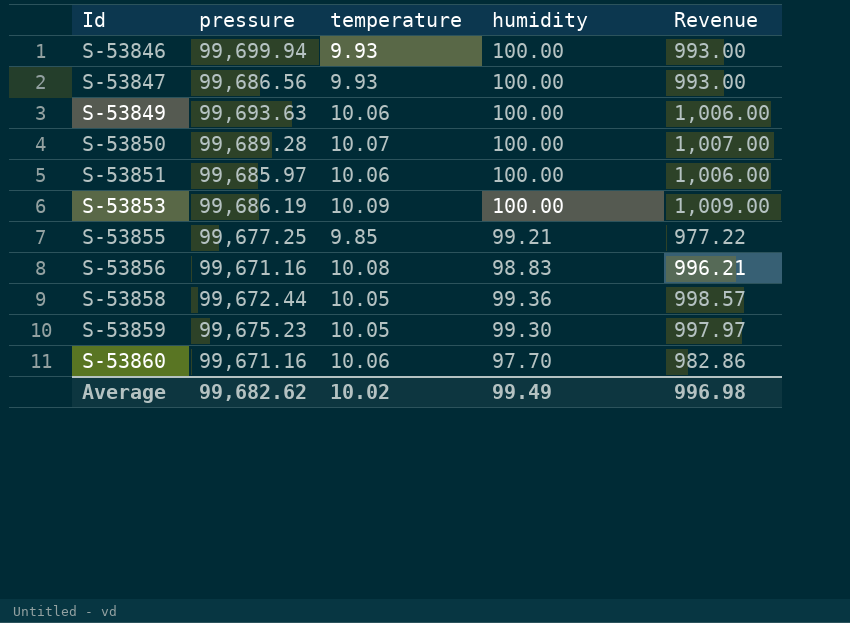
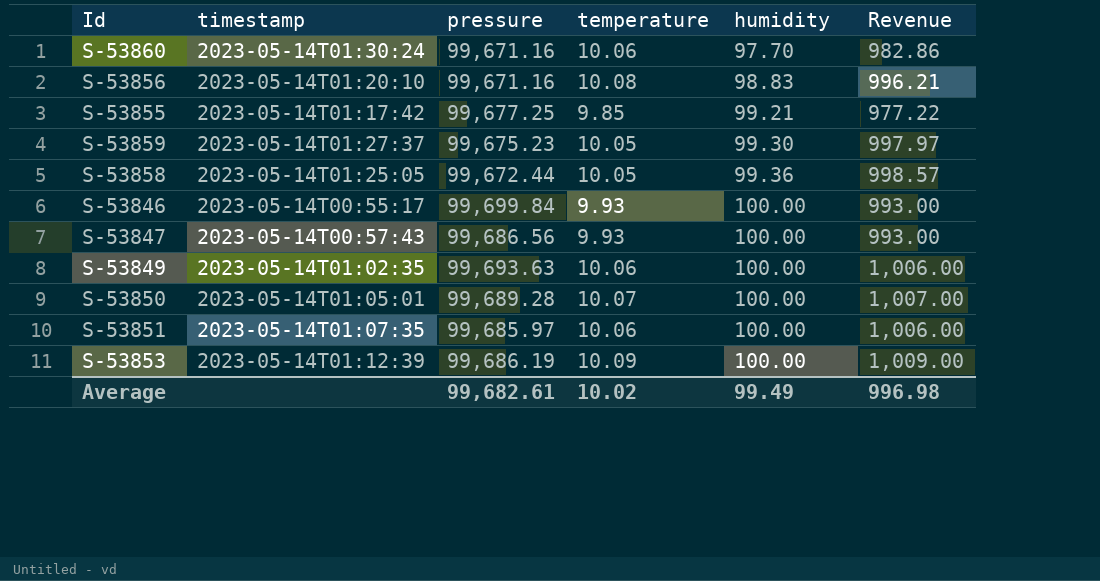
row order: Id ascending -> humidity ascending
column timestamp | position: none -> 2
S-53846 | pressure: 99,699.94 -> 99,699.84
Average | pressure: 99,682.62 -> 99,682.61

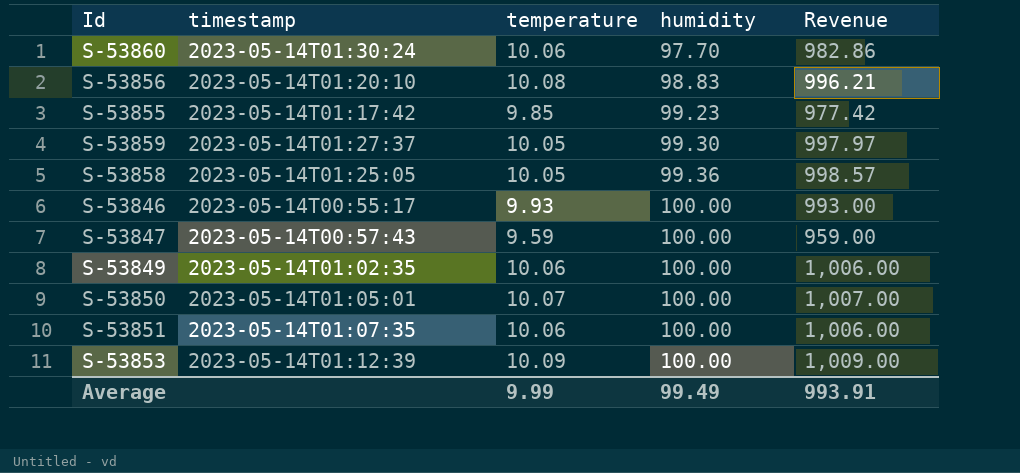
column pressure | position: 3 -> none
S-53855 | humidity: 99.21 -> 99.23
S-53855 | Revenue: 977.22 -> 977.42
S-53847 | temperature: 9.93 -> 9.59
S-53847 | Revenue: 993.00 -> 959.00
Average | temperature: 10.02 -> 9.99
Average | Revenue: 996.98 -> 993.91

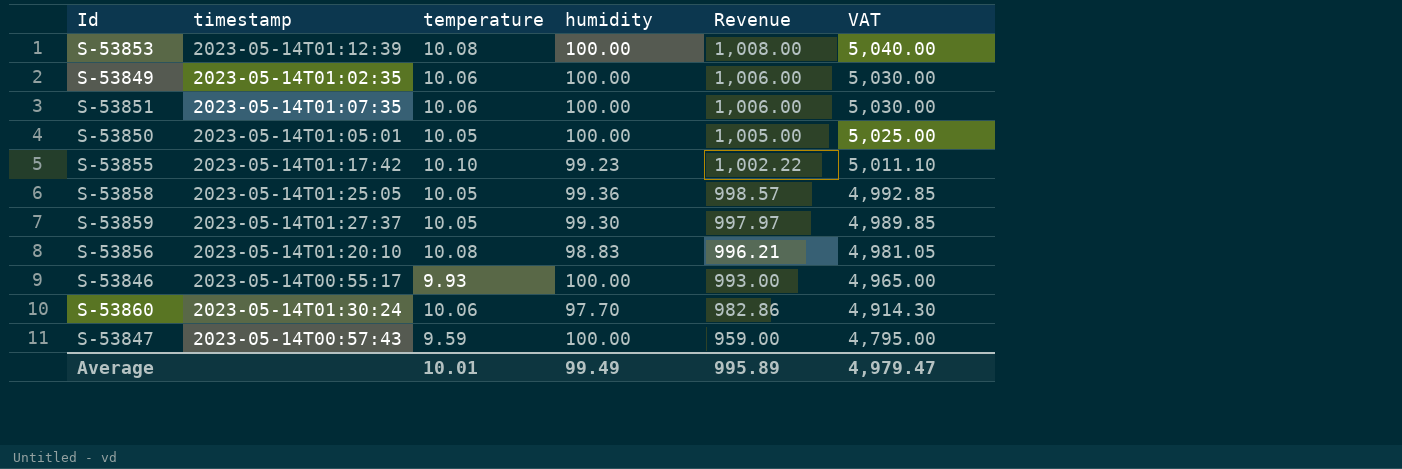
row order: humidity ascending -> Revenue descending
column VAT | formula: none -> [Revenue] * 5
S-53853 | temperature: 10.09 -> 10.08
S-53853 | Revenue: 1,009.00 -> 1,008.00
S-53850 | temperature: 10.07 -> 10.05
S-53850 | Revenue: 1,007.00 -> 1,005.00
S-53855 | temperature: 9.85 -> 10.10
S-53855 | Revenue: 977.42 -> 1,002.22
Average | temperature: 9.99 -> 10.01
Average | Revenue: 993.91 -> 995.89

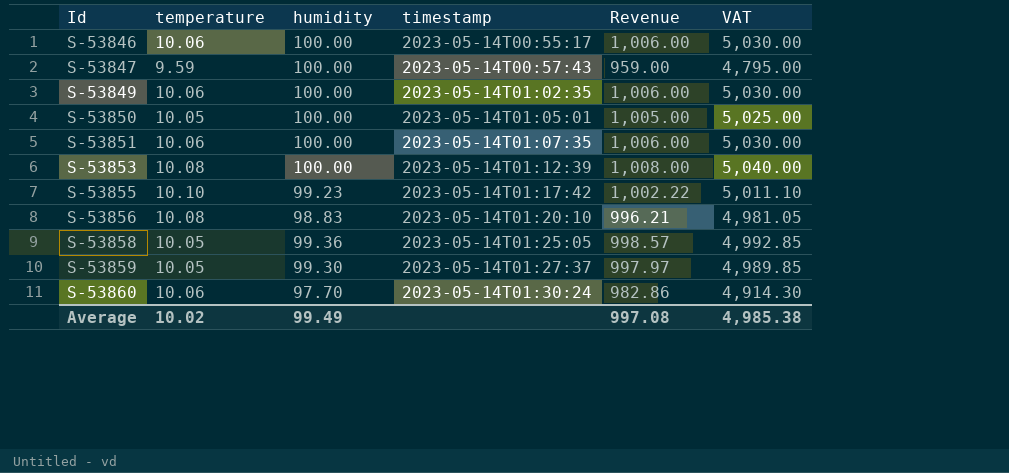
row order: Revenue descending -> Id ascending
column timestamp | position: 2 -> 4
S-53846 | temperature: 9.93 -> 10.06
S-53846 | Revenue: 993.00 -> 1,006.00
S-53846 | VAT: 4,965.00 -> 5,030.00
Average | temperature: 10.01 -> 10.02
Average | Revenue: 995.89 -> 997.08
Average | VAT: 4,979.47 -> 4,985.38

